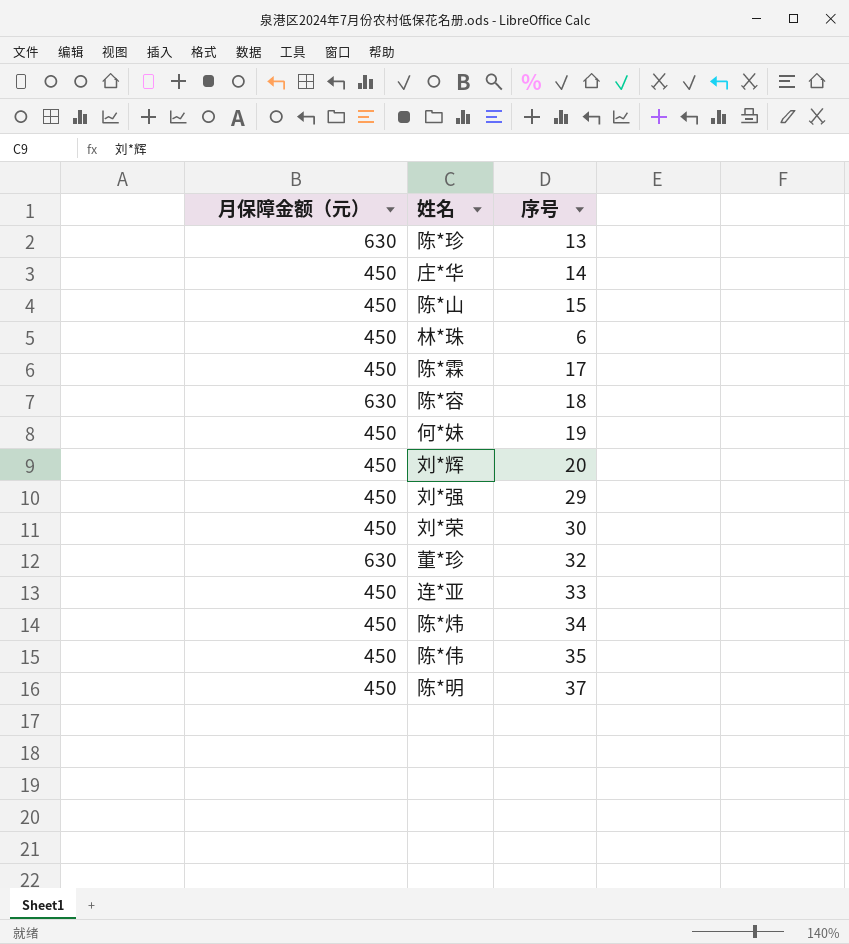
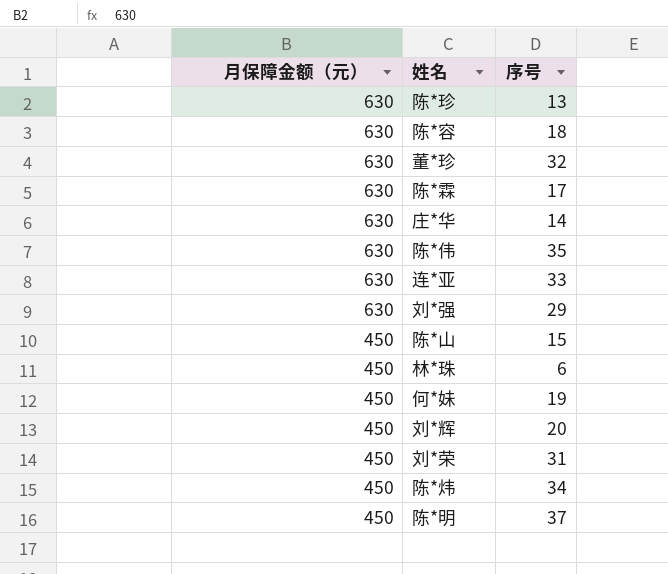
row order: none -> 月保障金额（元） descending
陈*霖 | 月保障金额（元）: 450 -> 630
庄*华 | 月保障金额（元）: 450 -> 630
陈*伟 | 月保障金额（元）: 450 -> 630
连*亚 | 月保障金额（元）: 450 -> 630
刘*强 | 月保障金额（元）: 450 -> 630
刘*荣 | 序号: 30 -> 31

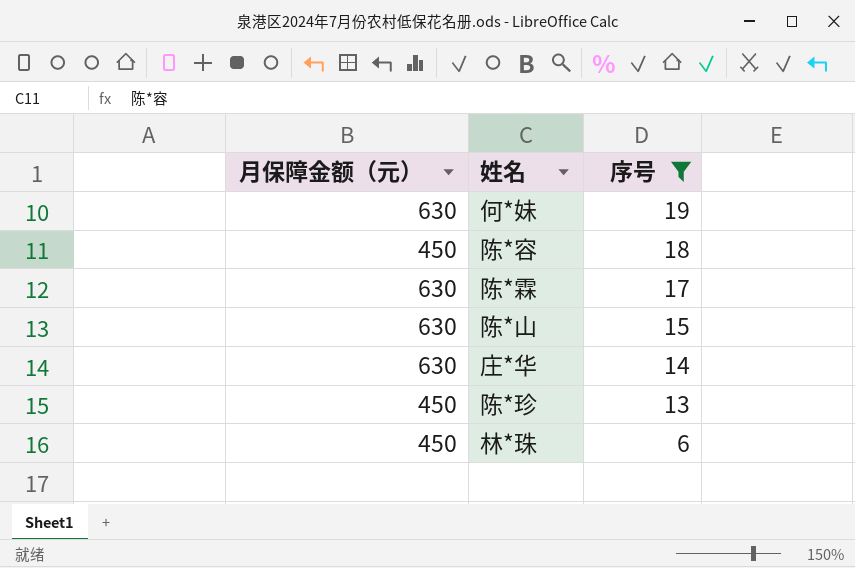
filter: none -> 序号 <= 19
row order: 月保障金额（元） descending -> 序号 descending
何*妹 | 月保障金额（元）: 450 -> 630
陈*容 | 月保障金额（元）: 630 -> 450
陈*山 | 月保障金额（元）: 450 -> 630
陈*珍 | 月保障金额（元）: 630 -> 450

